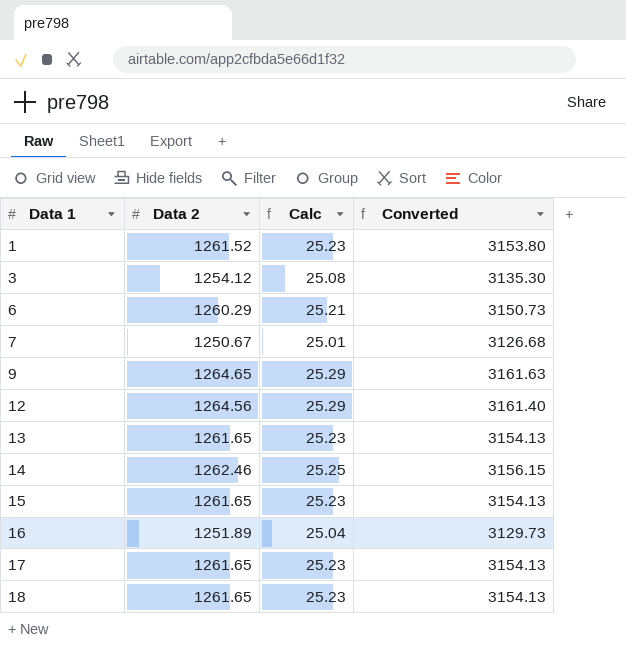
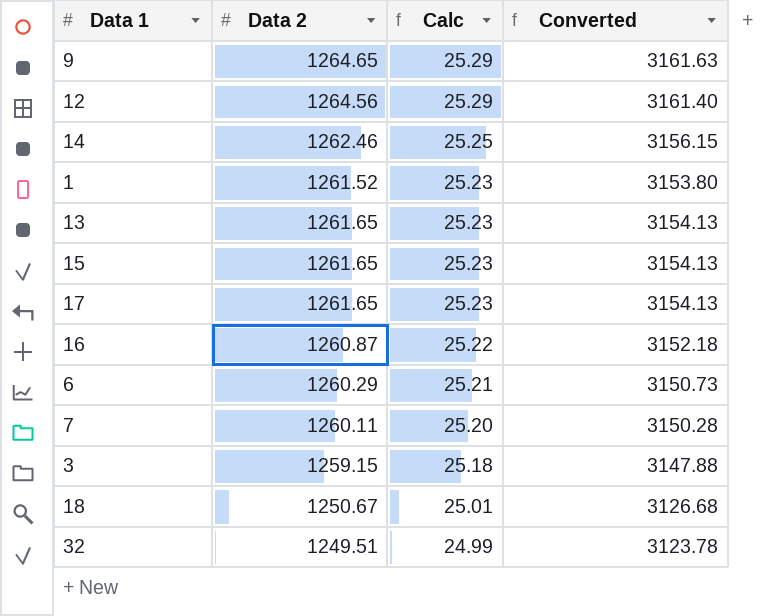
row order: Data 1 ascending -> Calc descending
16 | Data 2: 1251.89 -> 1260.87
16 | Calc: 25.04 -> 25.22
16 | Converted: 3129.73 -> 3152.18
7 | Data 2: 1250.67 -> 1260.11
7 | Calc: 25.01 -> 25.20
7 | Converted: 3126.68 -> 3150.28
3 | Data 2: 1254.12 -> 1259.15
3 | Calc: 25.08 -> 25.18
3 | Converted: 3135.30 -> 3147.88
18 | Data 2: 1261.65 -> 1250.67
18 | Calc: 25.23 -> 25.01
18 | Converted: 3154.13 -> 3126.68
row 32: none -> 1249.51 | 24.99 | 3123.78

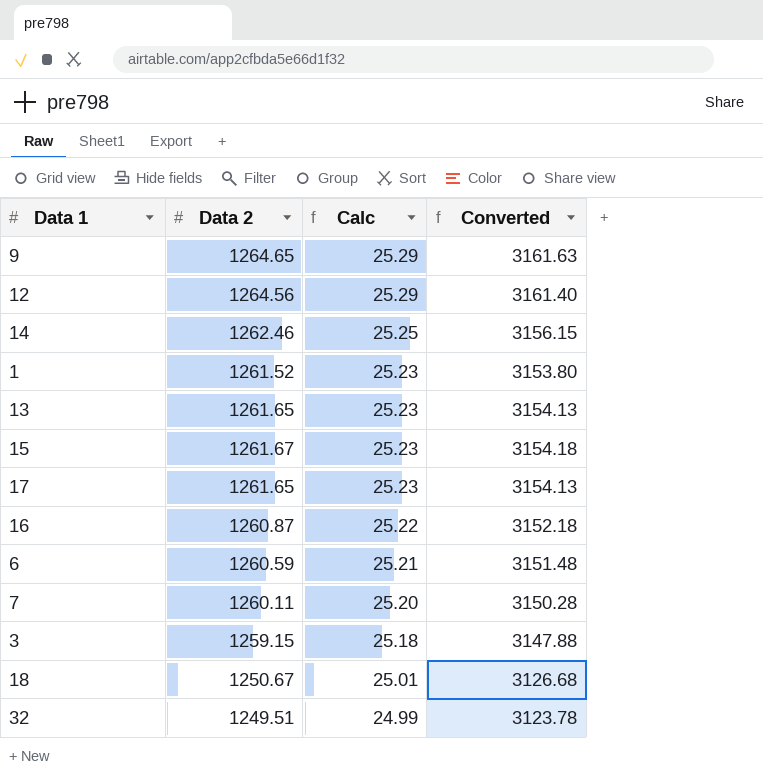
15 | Data 2: 1261.65 -> 1261.67
15 | Converted: 3154.13 -> 3154.18
6 | Data 2: 1260.29 -> 1260.59
6 | Converted: 3150.73 -> 3151.48

